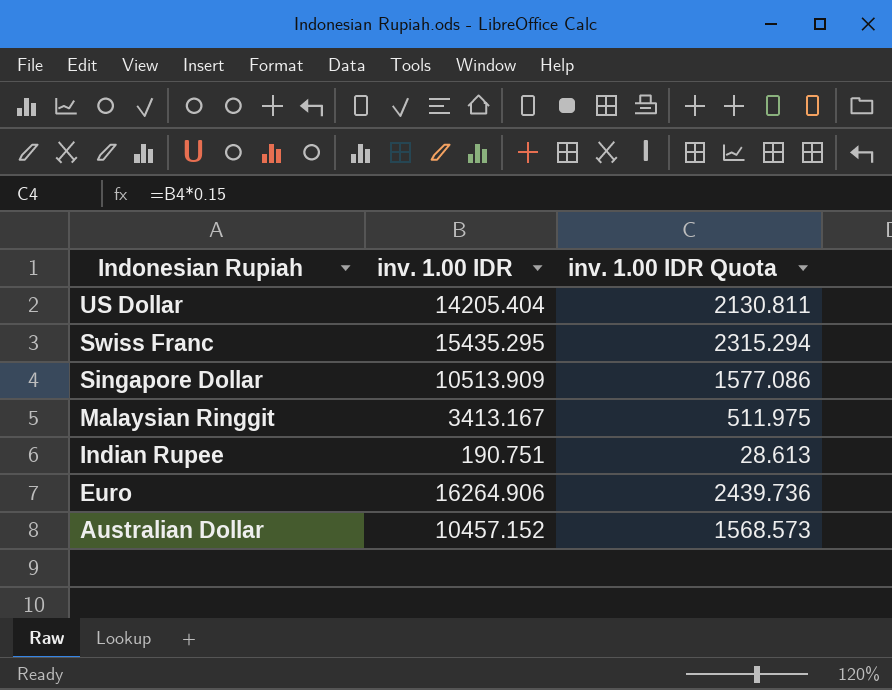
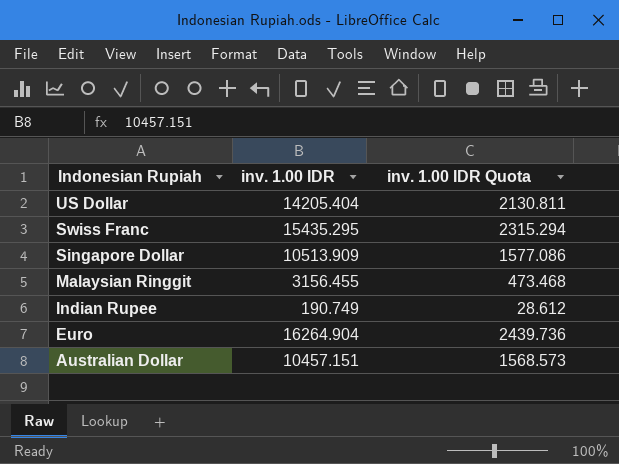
Malaysian Ringgit | inv. 1.00 IDR: 3413.167 -> 3156.455
Malaysian Ringgit | inv. 1.00 IDR Quota: 511.975 -> 473.468
Indian Rupee | inv. 1.00 IDR: 190.751 -> 190.749
Indian Rupee | inv. 1.00 IDR Quota: 28.613 -> 28.612
Euro | inv. 1.00 IDR: 16264.906 -> 16264.904
Australian Dollar | inv. 1.00 IDR: 10457.152 -> 10457.151

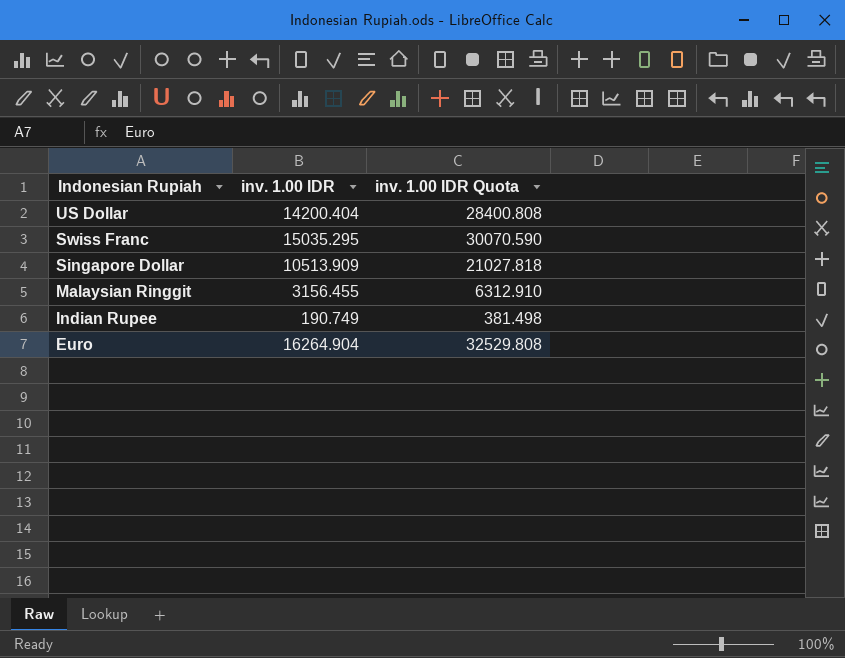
column inv. 1.00 IDR Quota | formula: [inv. 1.00 IDR] * 0.15 -> [inv. 1.00 IDR] * 2
row Australian Dollar: 10457.151 | 1568.573 -> none
US Dollar | inv. 1.00 IDR: 14205.404 -> 14200.404
Swiss Franc | inv. 1.00 IDR: 15435.295 -> 15035.295

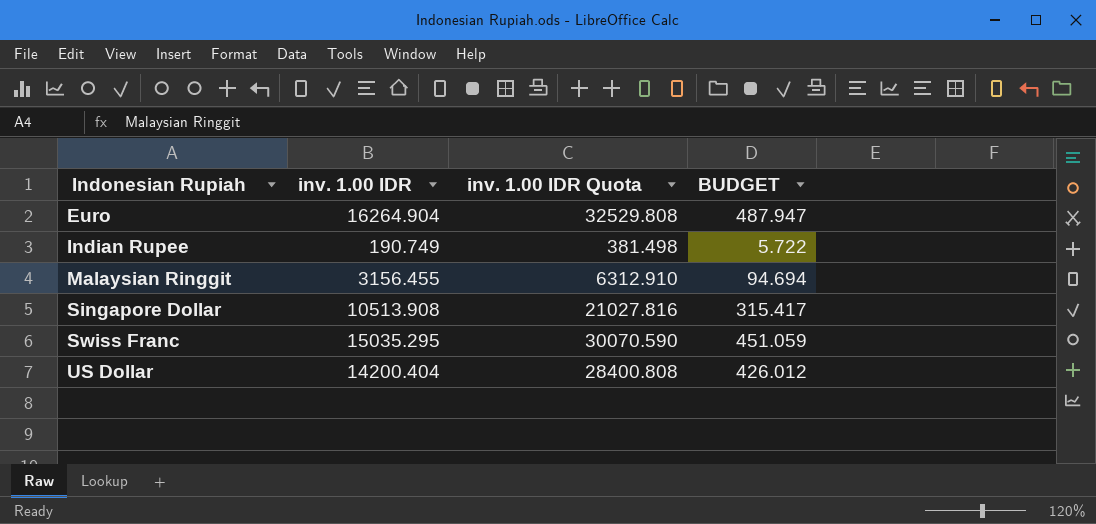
row order: Indonesian Rupiah descending -> Indonesian Rupiah ascending
column BUDGET | formula: none -> [inv. 1.00 IDR] * 0.03
Singapore Dollar | inv. 1.00 IDR: 10513.909 -> 10513.908
Singapore Dollar | inv. 1.00 IDR Quota: 21027.818 -> 21027.816

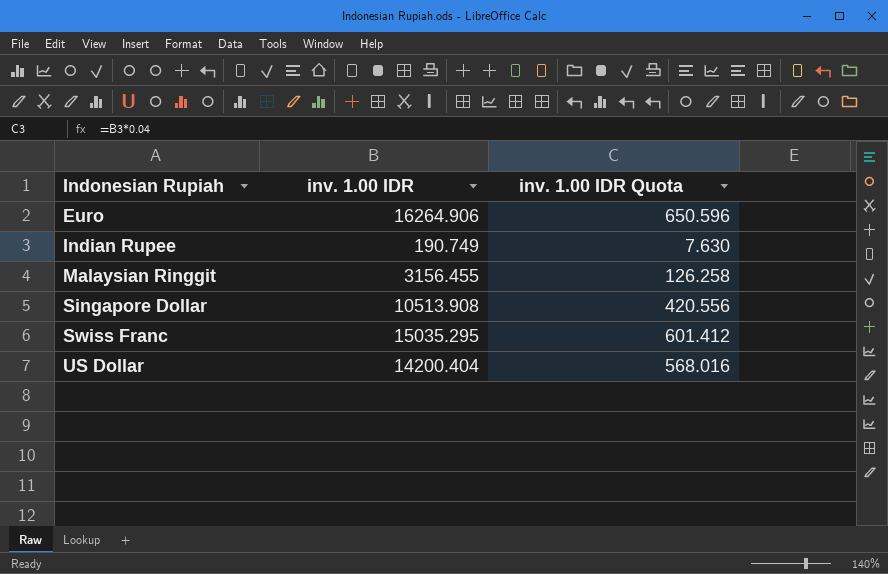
column BUDGET | formula: [inv. 1.00 IDR] * 0.03 -> none
column inv. 1.00 IDR Quota | formula: [inv. 1.00 IDR] * 2 -> [inv. 1.00 IDR] * 0.04
Euro | inv. 1.00 IDR: 16264.904 -> 16264.906

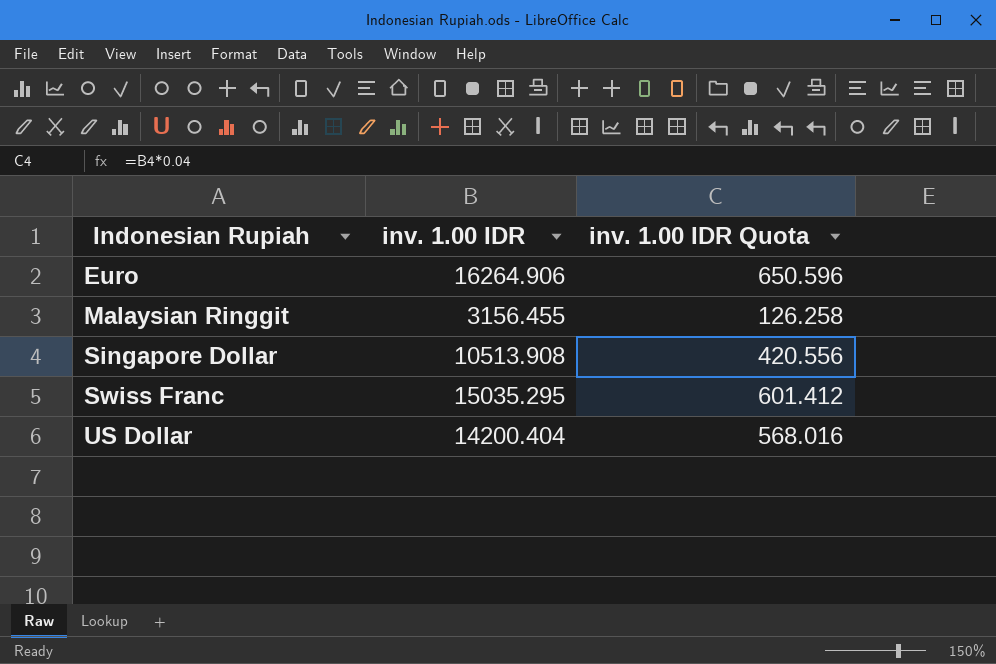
row Indian Rupee: 190.749 | 7.630 -> none

